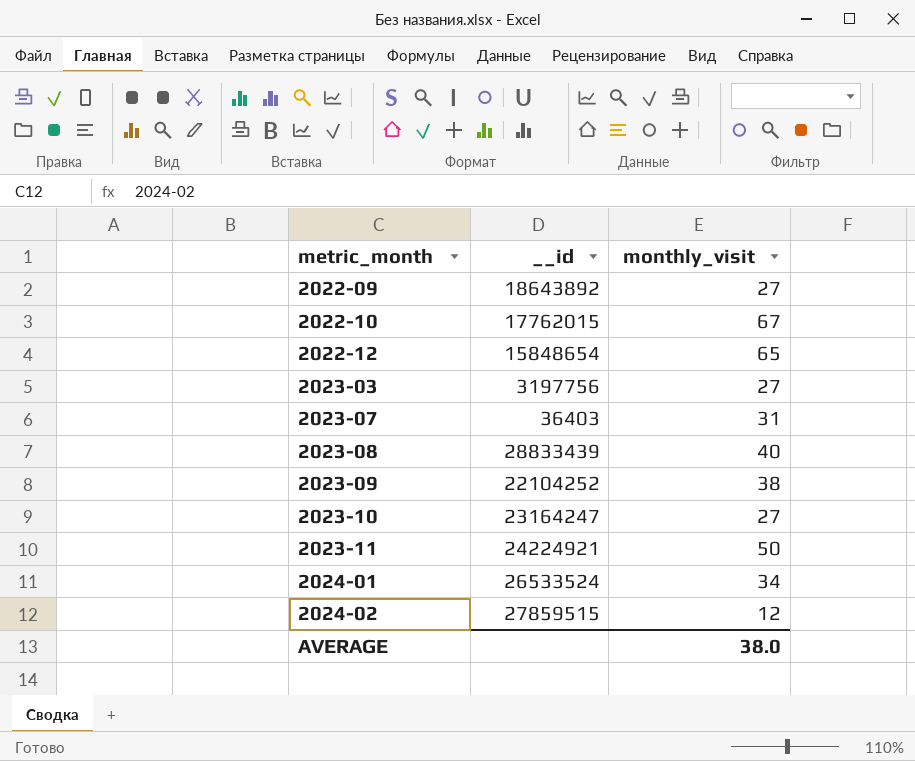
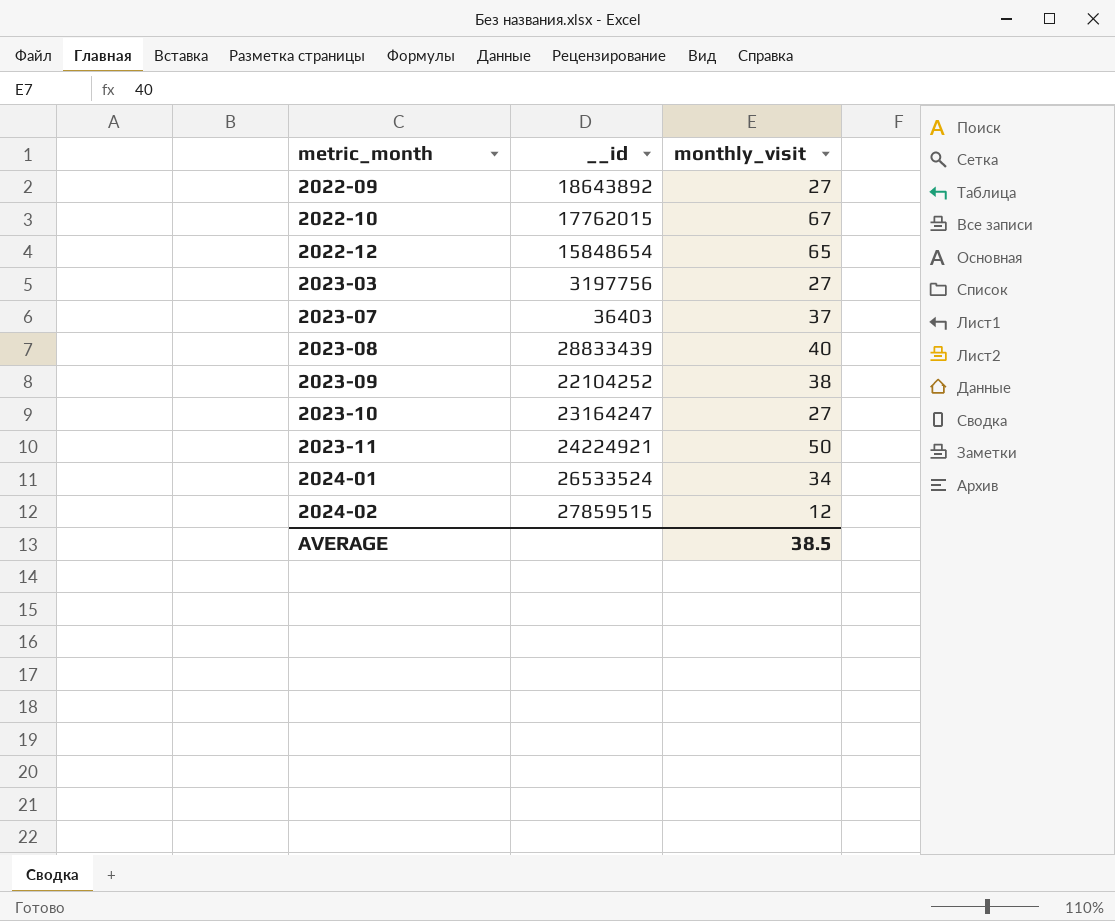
2023-07 | monthly_visit: 31 -> 37
AVERAGE | monthly_visit: 38.0 -> 38.5

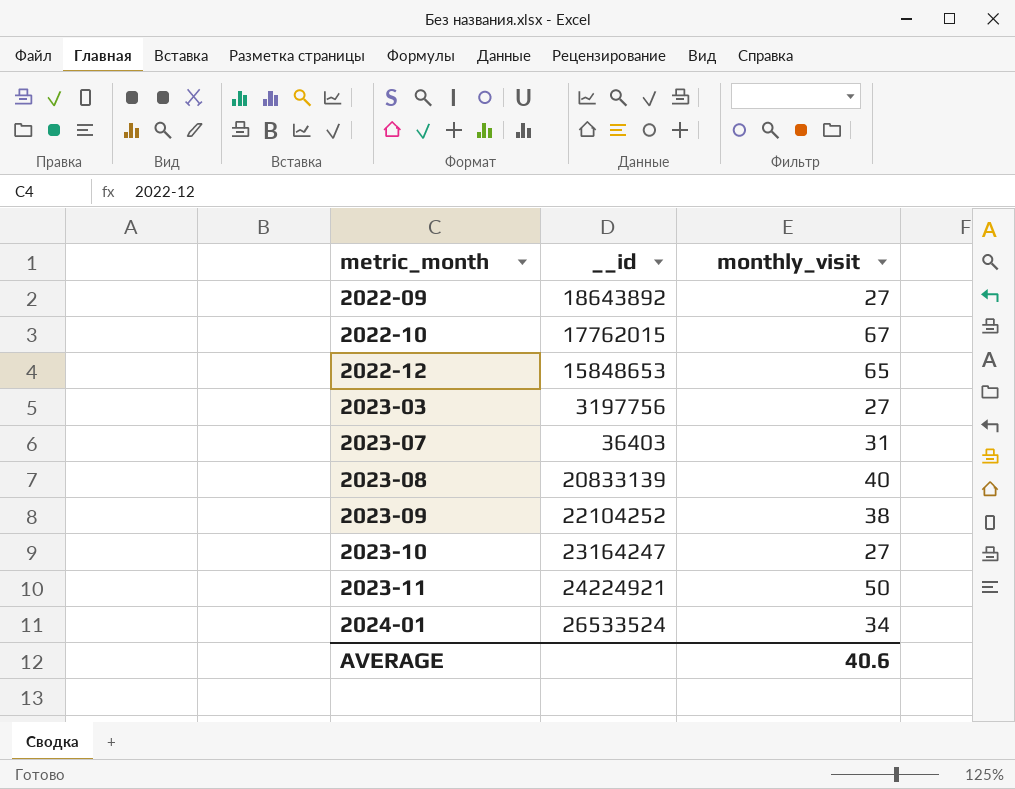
row 2024-02: 27859515 | 12 -> none
2022-12 | __id: 15848654 -> 15848653
2023-07 | monthly_visit: 37 -> 31
2023-08 | __id: 28833439 -> 20833139
AVERAGE | monthly_visit: 38.5 -> 40.6

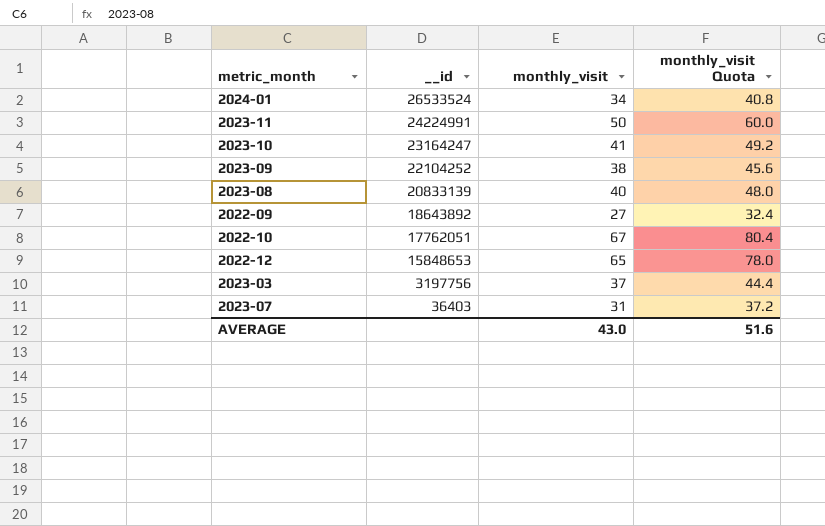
row order: metric_month ascending -> __id descending
column monthly_visit Quota | formula: none -> [monthly_visit] * 1.2
2023-11 | __id: 24224921 -> 24224991
2023-10 | monthly_visit: 27 -> 41
2022-10 | __id: 17762015 -> 17762051
2023-03 | monthly_visit: 27 -> 37
AVERAGE | monthly_visit: 40.6 -> 43.0

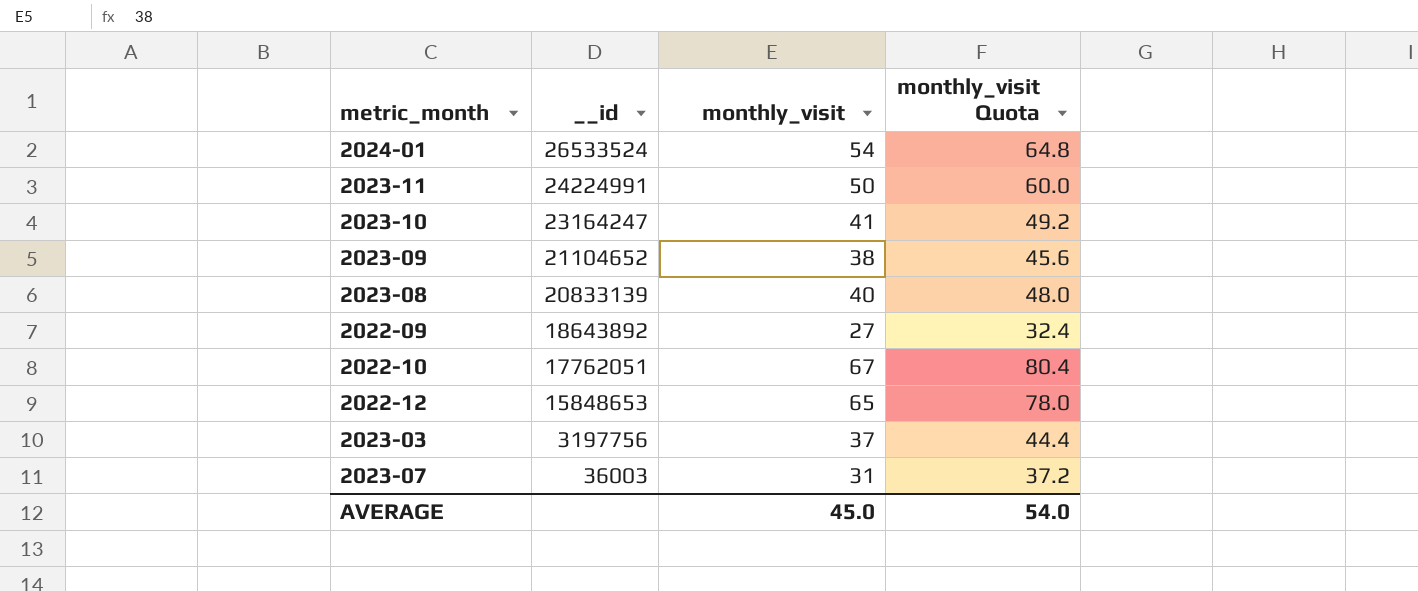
2024-01 | monthly_visit: 34 -> 54
2024-01 | monthly_visit Quota: 40.8 -> 64.8
2023-09 | __id: 22104252 -> 21104652
2023-07 | __id: 36403 -> 36003
AVERAGE | monthly_visit: 43.0 -> 45.0
AVERAGE | monthly_visit Quota: 51.6 -> 54.0

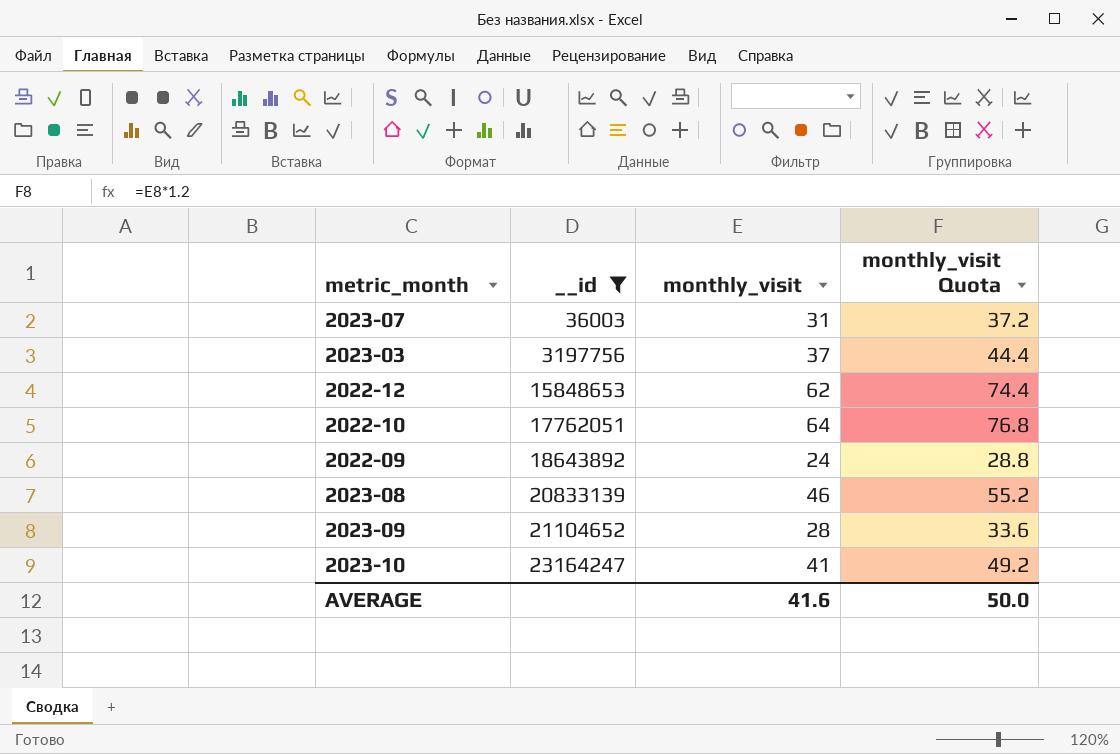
filter: none -> __id <= 23164247
row order: __id descending -> __id ascending
2022-12 | monthly_visit: 65 -> 62
2022-12 | monthly_visit Quota: 78.0 -> 74.4
2022-10 | monthly_visit: 67 -> 64
2022-10 | monthly_visit Quota: 80.4 -> 76.8
2022-09 | monthly_visit: 27 -> 24
2022-09 | monthly_visit Quota: 32.4 -> 28.8
2023-08 | monthly_visit: 40 -> 46
2023-08 | monthly_visit Quota: 48.0 -> 55.2
2023-09 | monthly_visit: 38 -> 28
2023-09 | monthly_visit Quota: 45.6 -> 33.6
AVERAGE | monthly_visit: 45.0 -> 41.6
AVERAGE | monthly_visit Quota: 54.0 -> 50.0

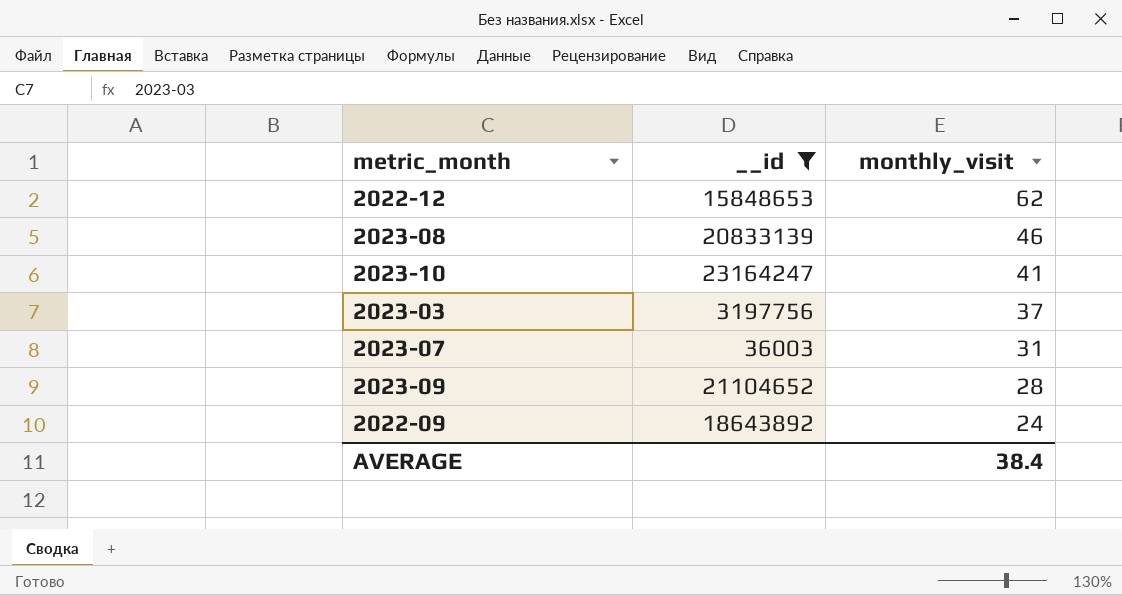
row order: __id ascending -> monthly_visit descending
column monthly_visit Quota | formula: [monthly_visit] * 1.2 -> none
row 2022-10: 17762051 | 64 | 76.8 -> none
AVERAGE | monthly_visit: 41.6 -> 38.4

